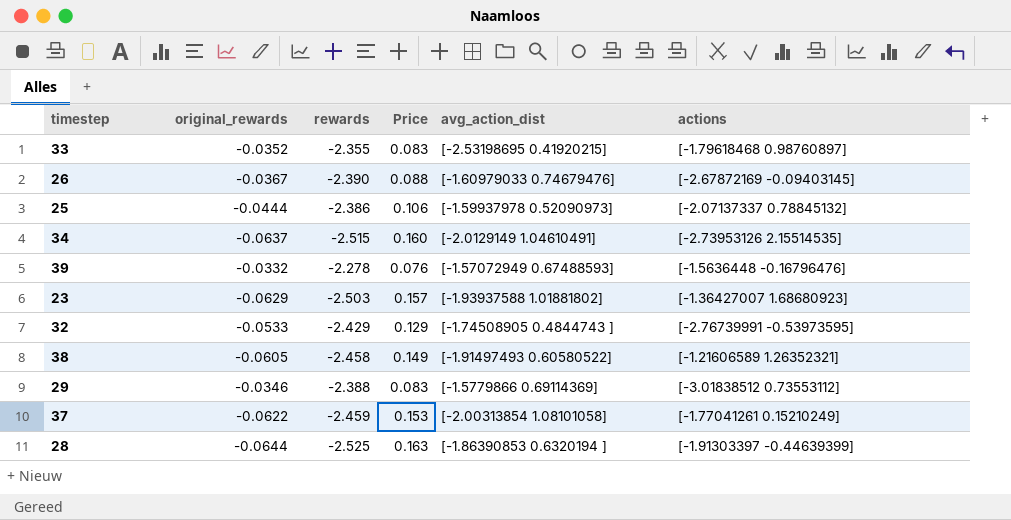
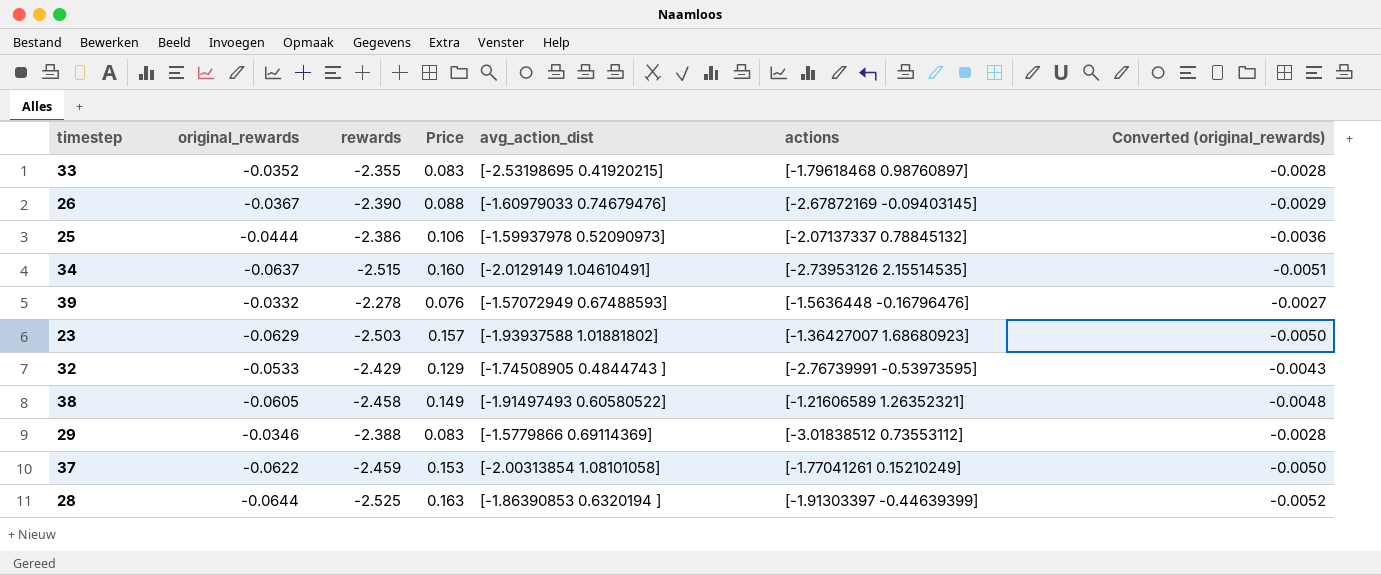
column Converted (original_rewards) | formula: none -> [original_rewards] * 0.08

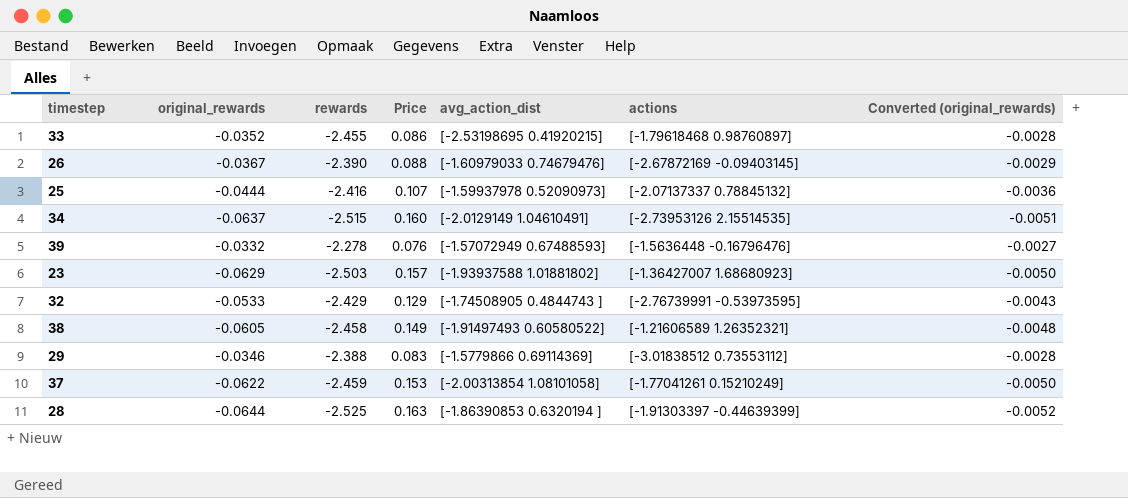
33 | rewards: -2.355 -> -2.455
33 | Price: 0.083 -> 0.086
25 | rewards: -2.386 -> -2.416
25 | Price: 0.106 -> 0.107

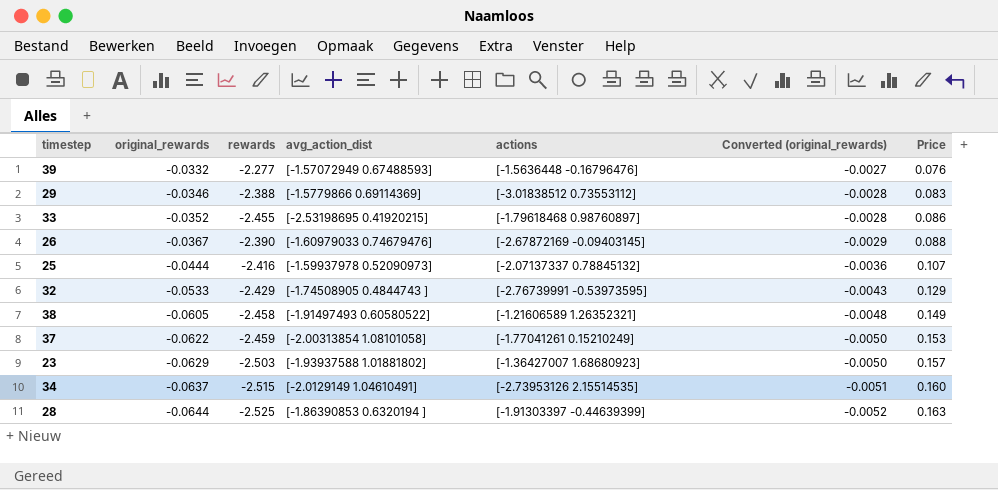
row order: none -> original_rewards descending
column Price | position: 4 -> 7
39 | rewards: -2.278 -> -2.277

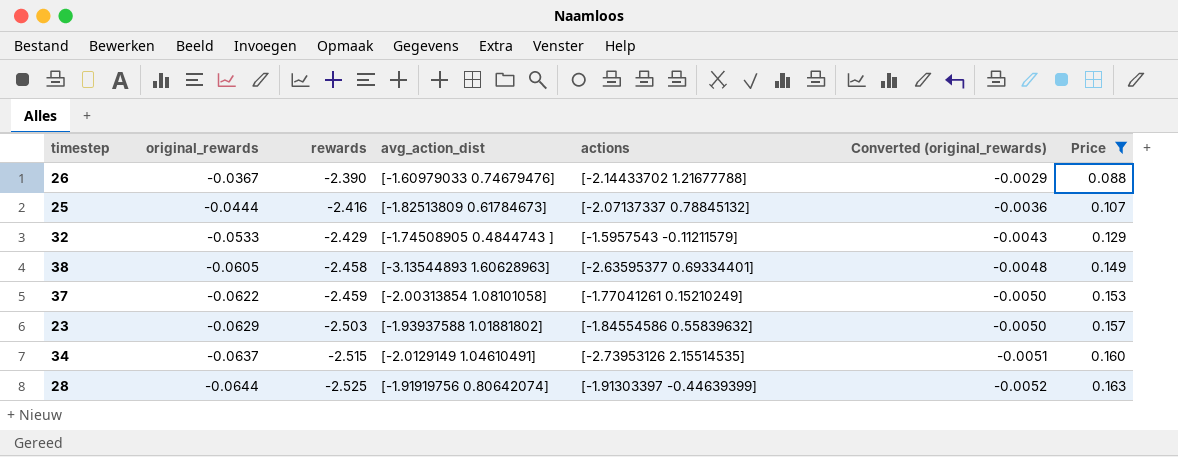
filter: none -> Price >= 0.088
26 | actions: [-2.67872169 -0.09403145] -> [-2.14433702 1.21677788]
25 | avg_action_dist: [-1.59937978 0.52090973] -> [-1.82513809 0.61784673]
32 | actions: [-2.76739991 -0.53973595] -> [-1.5957543 -0.11211579]
38 | avg_action_dist: [-1.91497493 0.60580522] -> [-3.13544893 1.60628963]
38 | actions: [-1.21606589 1.26352321] -> [-2.63595377 0.69334401]
23 | actions: [-1.36427007 1.68680923] -> [-1.84554586 0.55839632]
28 | avg_action_dist: [-1.86390853 0.6320194 ] -> [-1.91919756 0.80642074]

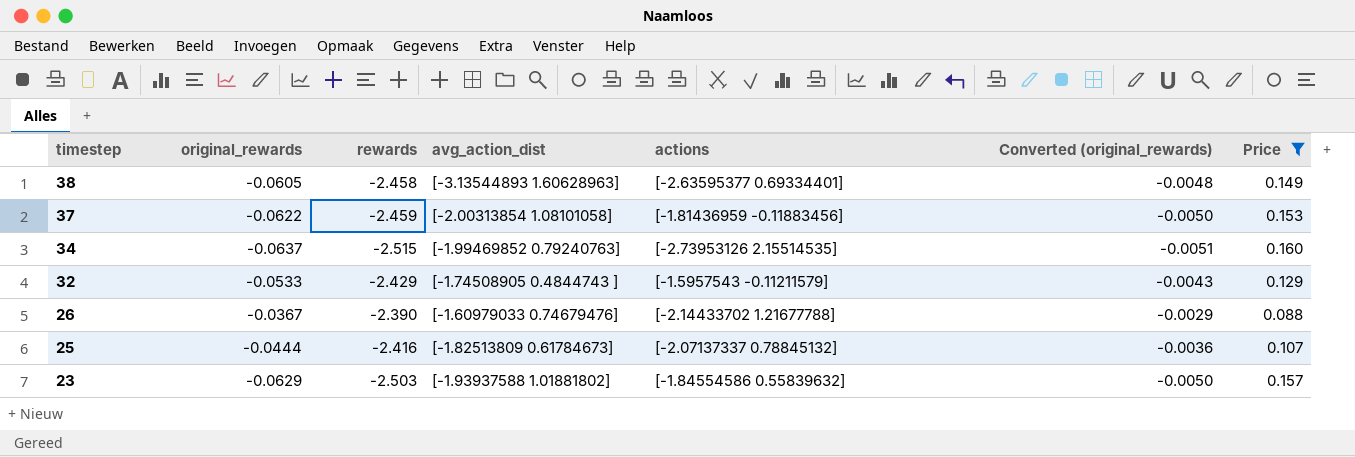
row order: original_rewards descending -> timestep descending
row 28: -0.0644 | -2.525 | [-1.91919756 0.80642074] | [-1.91303397 -0.44639399] | -0.0052 | 0.163 -> none
37 | actions: [-1.77041261 0.15210249] -> [-1.81436959 -0.11883456]
34 | avg_action_dist: [-2.0129149 1.04610491] -> [-1.99469852 0.79240763]

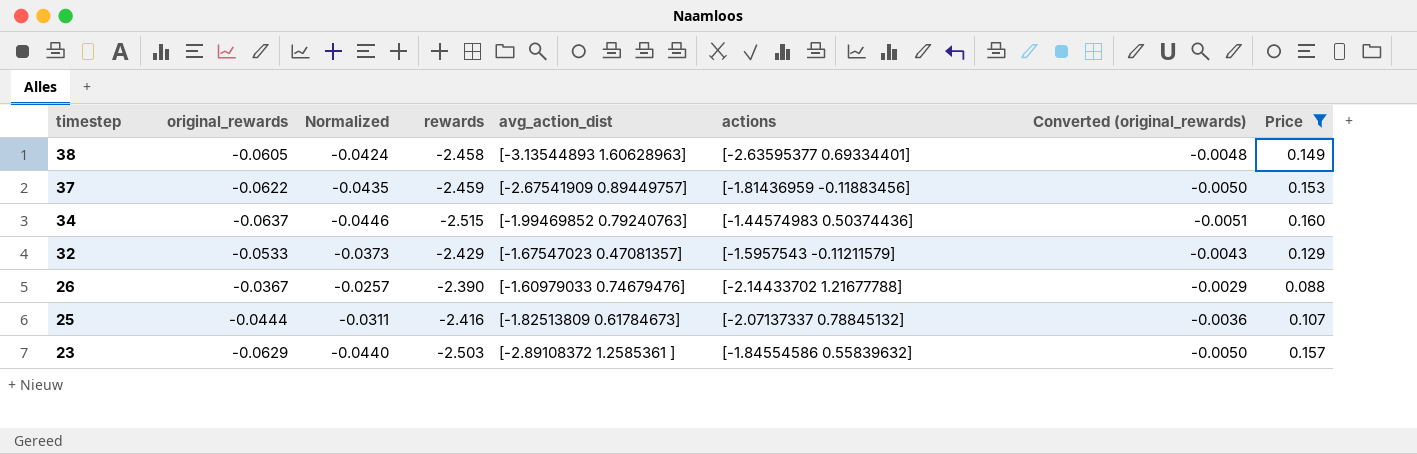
column Normalized | formula: none -> [original_rewards] * 0.7
37 | avg_action_dist: [-2.00313854 1.08101058] -> [-2.67541909 0.89449757]
34 | actions: [-2.73953126 2.15514535] -> [-1.44574983 0.50374436]
32 | avg_action_dist: [-1.74508905 0.4844743 ] -> [-1.67547023 0.47081357]
23 | avg_action_dist: [-1.93937588 1.01881802] -> [-2.89108372 1.2585361 ]

